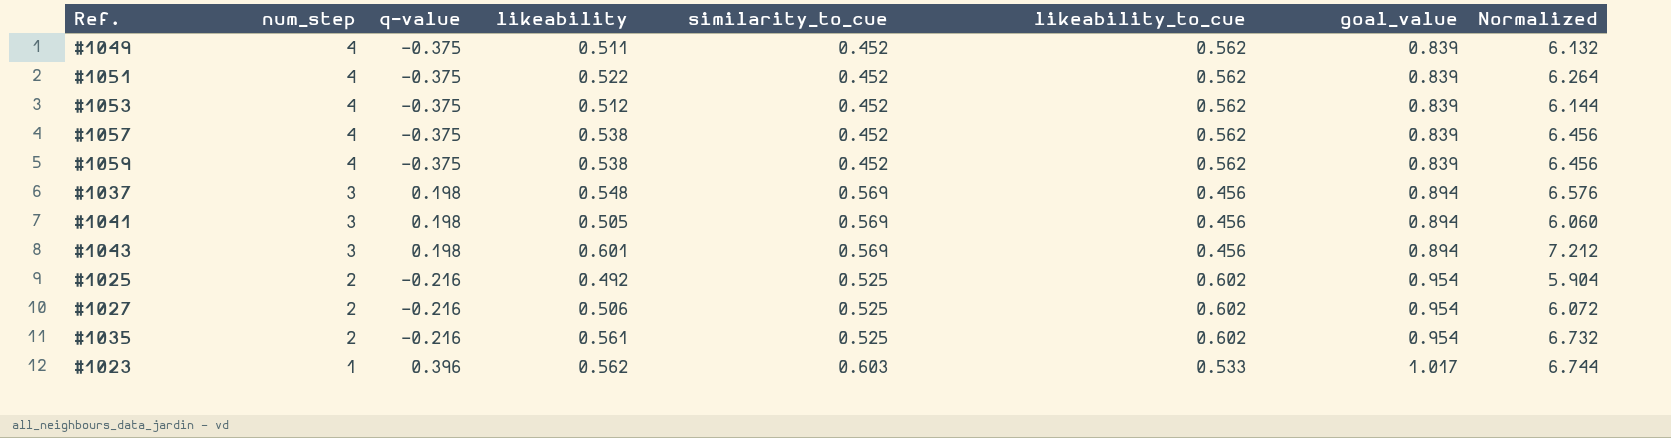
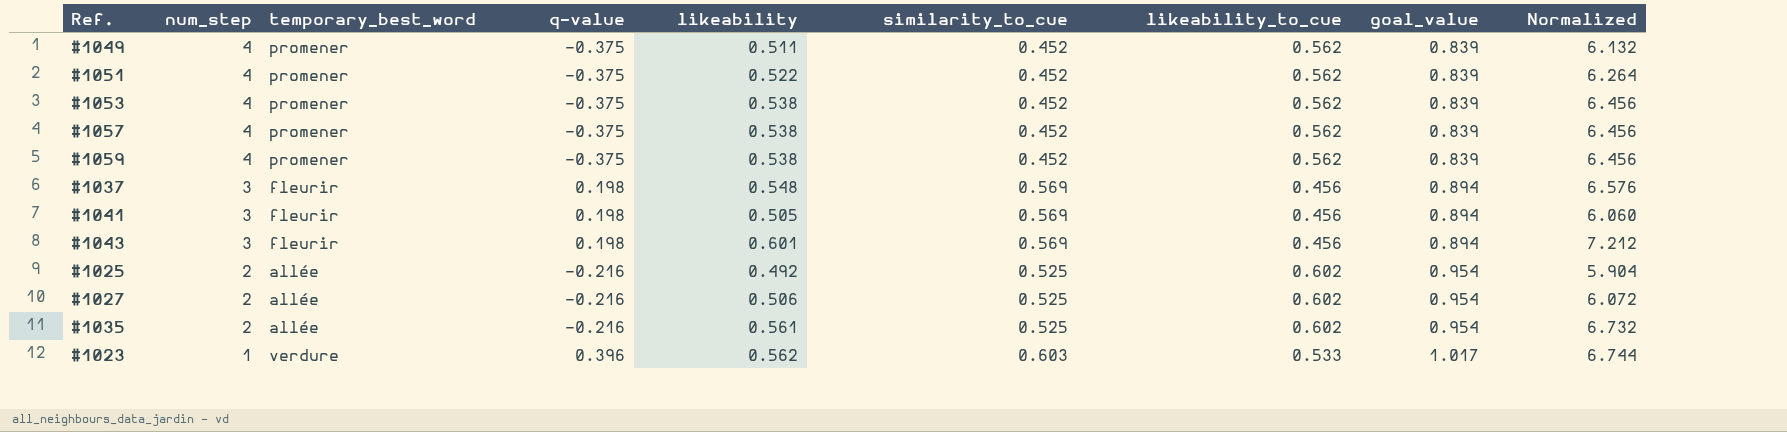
column temporary_best_word | position: none -> 3
#1053 | likeability: 0.512 -> 0.538
#1053 | Normalized: 6.144 -> 6.456

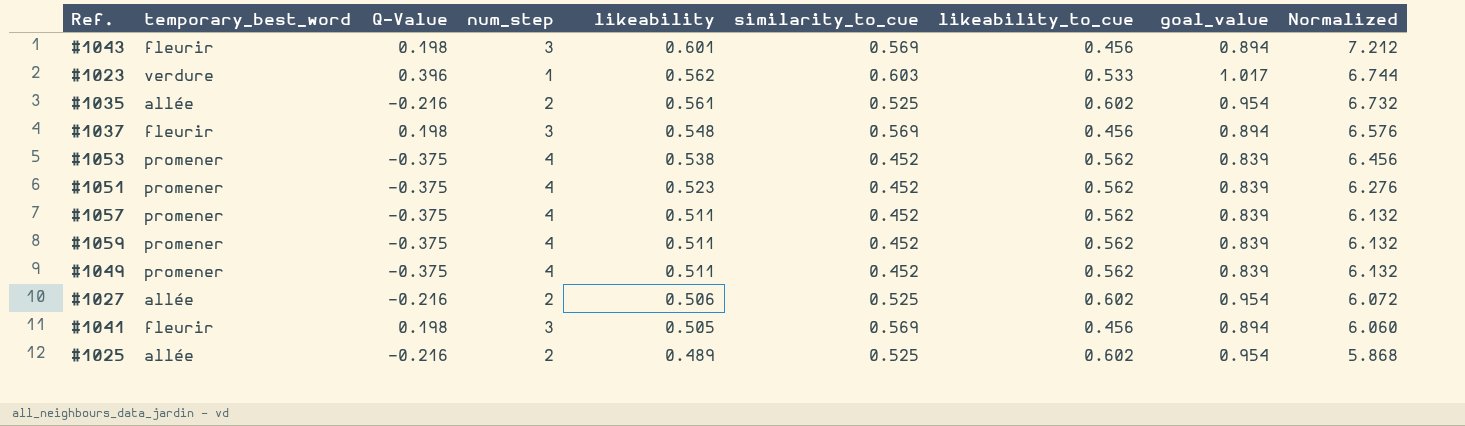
row order: num_step descending -> likeability descending
column name: q-value -> Q-Value
column num_step | position: 2 -> 4
#1051 | likeability: 0.522 -> 0.523
#1051 | Normalized: 6.264 -> 6.276
#1057 | likeability: 0.538 -> 0.511
#1057 | Normalized: 6.456 -> 6.132
#1059 | likeability: 0.538 -> 0.511
#1059 | Normalized: 6.456 -> 6.132
#1025 | likeability: 0.492 -> 0.489
#1025 | Normalized: 5.904 -> 5.868

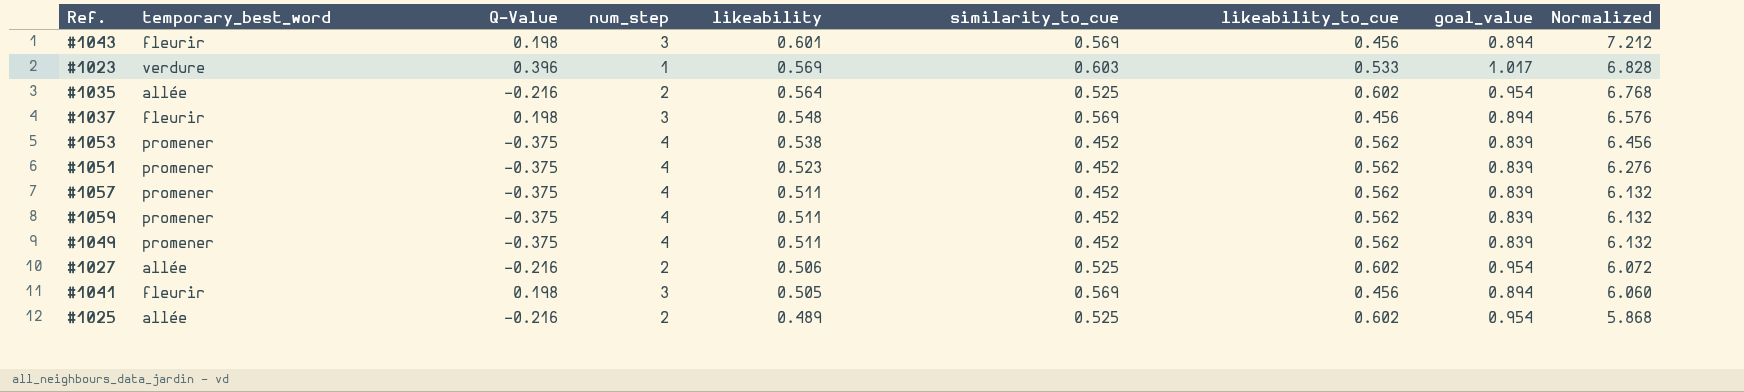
#1023 | likeability: 0.562 -> 0.569
#1023 | Normalized: 6.744 -> 6.828
#1035 | likeability: 0.561 -> 0.564
#1035 | Normalized: 6.732 -> 6.768

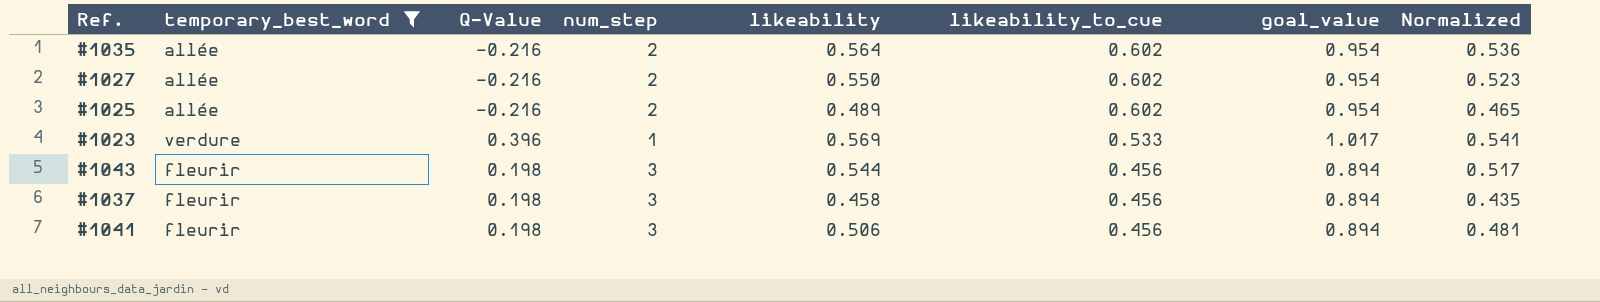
filter: none -> temporary_best_word != promener
row order: likeability descending -> likeability_to_cue descending
column similarity_to_cue | position: 6 -> none
column Normalized | formula: [likeability] * 12 -> [likeability] * 0.95
#1027 | likeability: 0.506 -> 0.550
#1043 | likeability: 0.601 -> 0.544
#1037 | likeability: 0.548 -> 0.458
#1041 | likeability: 0.505 -> 0.506

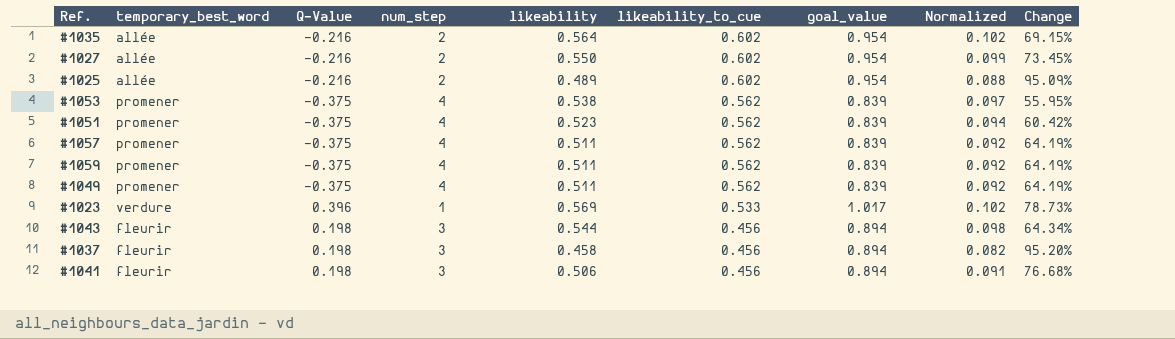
filter: temporary_best_word != promener -> none
column Normalized | formula: [likeability] * 0.95 -> [likeability] * 0.18
column Change | formula: none -> ([goal_value] - [likeability]) / [likeability]

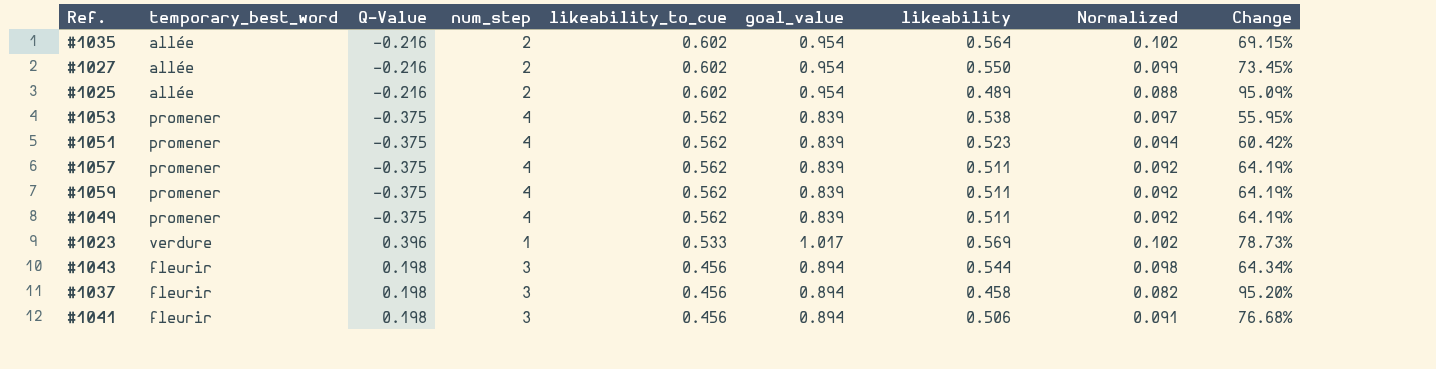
column likeability | position: 5 -> 7

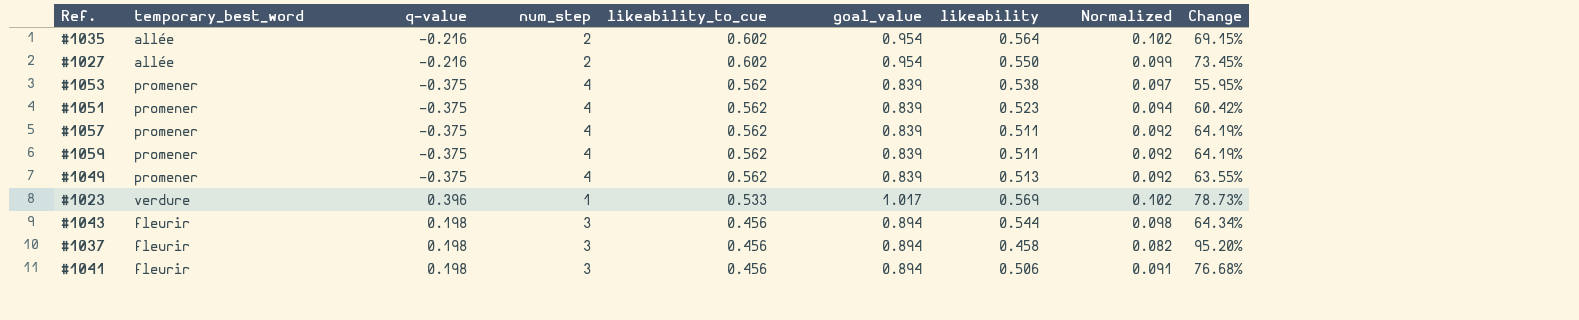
column name: Q-Value -> q-value
row #1025: allée | -0.216 | 2 | 0.602 | 0.954 | 0.489 | 0.088 | 95.09% -> none
#1049 | likeability: 0.511 -> 0.513
#1049 | Change: 64.19% -> 63.55%

